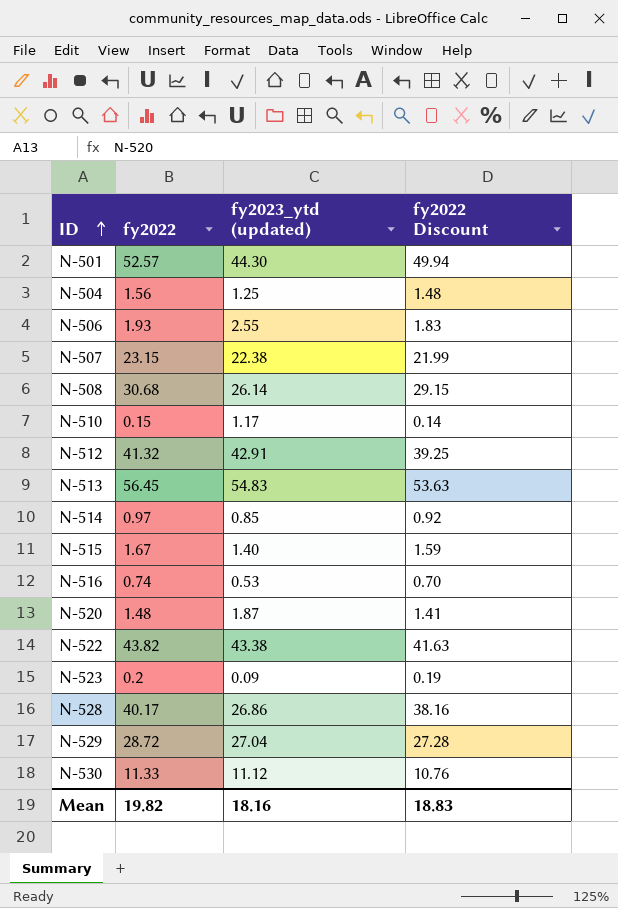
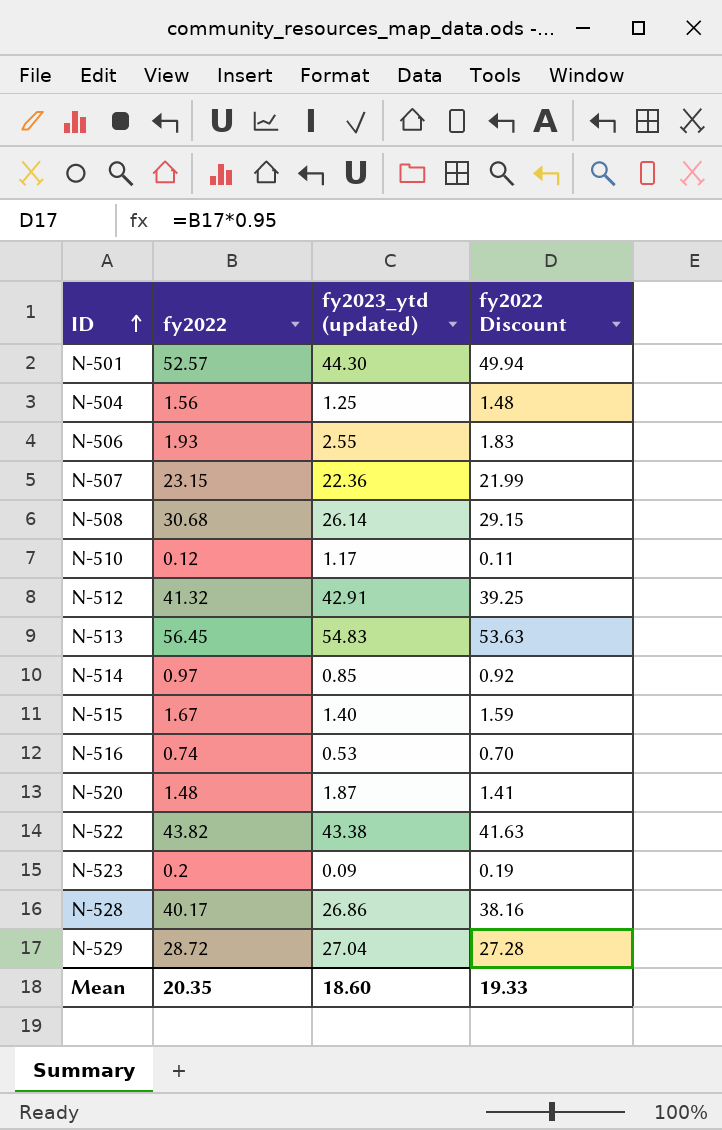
row N-530: 11.33 | 11.12 | 10.76 -> none
N-507 | fy2023_ytd (updated): 22.38 -> 22.36
N-510 | fy2022: 0.15 -> 0.12
N-510 | fy2022 Discount: 0.14 -> 0.11
Mean | fy2022: 19.82 -> 20.35
Mean | fy2023_ytd (updated): 18.16 -> 18.60
Mean | fy2022 Discount: 18.83 -> 19.33

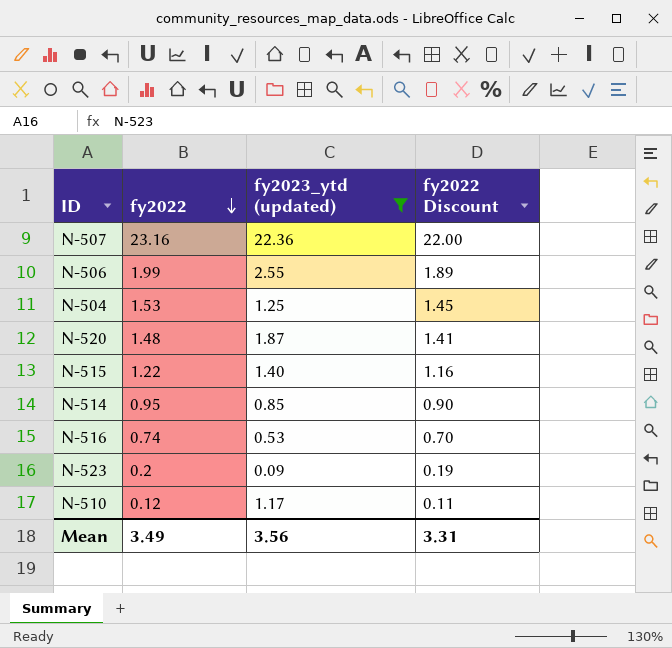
filter: none -> fy2023_ytd (updated) <= 22.36
row order: ID ascending -> fy2022 descending
N-507 | fy2022: 23.15 -> 23.16
N-507 | fy2022 Discount: 21.99 -> 22.00
N-506 | fy2022: 1.93 -> 1.99
N-506 | fy2022 Discount: 1.83 -> 1.89
N-504 | fy2022: 1.56 -> 1.53
N-504 | fy2022 Discount: 1.48 -> 1.45
N-515 | fy2022: 1.67 -> 1.22
N-515 | fy2022 Discount: 1.59 -> 1.16
N-514 | fy2022: 0.97 -> 0.95
N-514 | fy2022 Discount: 0.92 -> 0.90
Mean | fy2022: 20.35 -> 3.49
Mean | fy2023_ytd (updated): 18.60 -> 3.56
Mean | fy2022 Discount: 19.33 -> 3.31

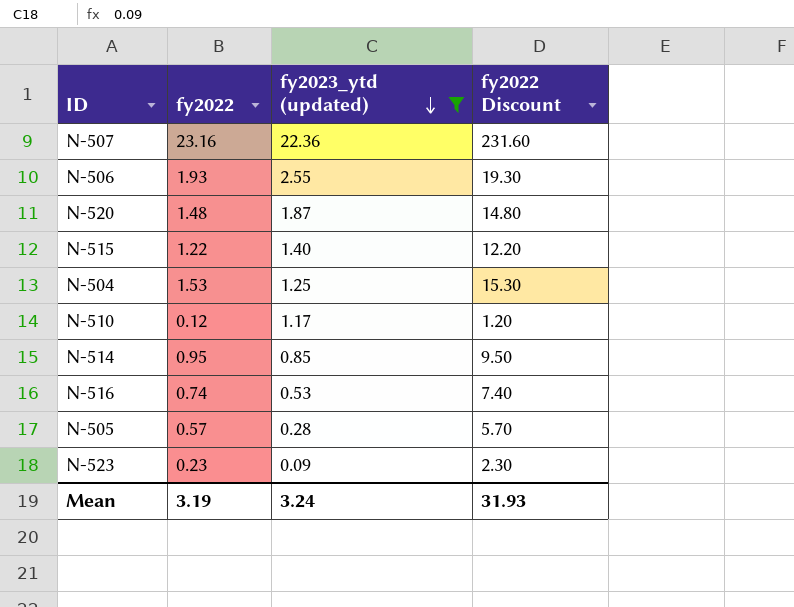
row order: fy2022 descending -> fy2023_ytd (updated) descending
column fy2022 Discount | formula: [fy2022] * 0.95 -> [fy2022] * 10
N-506 | fy2022: 1.99 -> 1.93
row N-505: none -> 0.57 | 0.28 | 5.70
N-523 | fy2022: 0.2 -> 0.23
Mean | fy2022: 3.49 -> 3.19
Mean | fy2023_ytd (updated): 3.56 -> 3.24
Mean | fy2022 Discount: 3.31 -> 31.93

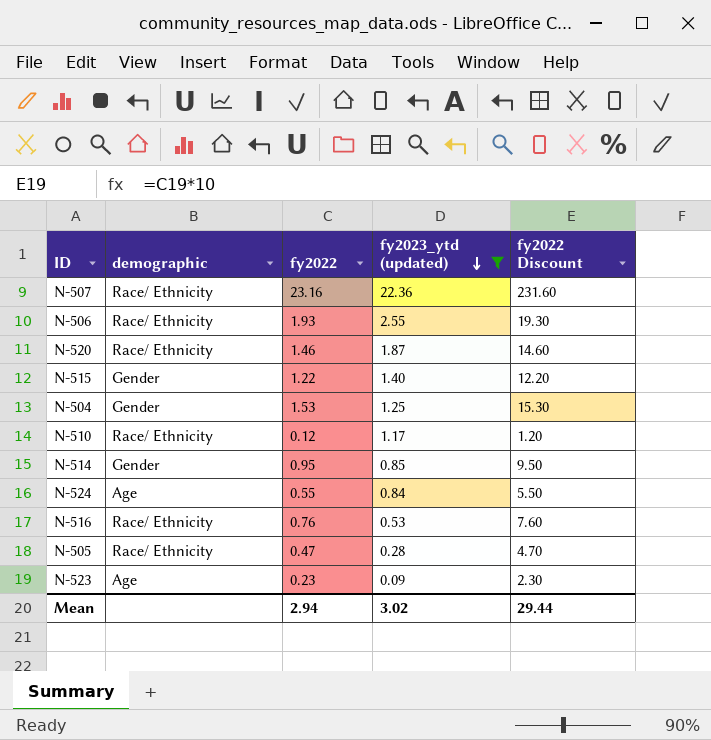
column demographic | position: none -> 2
N-520 | fy2022: 1.48 -> 1.46
N-520 | fy2022 Discount: 14.80 -> 14.60
row N-524: none -> Age | 0.55 | 0.84 | 5.50
N-516 | fy2022: 0.74 -> 0.76
N-516 | fy2022 Discount: 7.40 -> 7.60
N-505 | fy2022: 0.57 -> 0.47
N-505 | fy2022 Discount: 5.70 -> 4.70
Mean | fy2022: 3.19 -> 2.94
Mean | fy2023_ytd (updated): 3.24 -> 3.02
Mean | fy2022 Discount: 31.93 -> 29.44

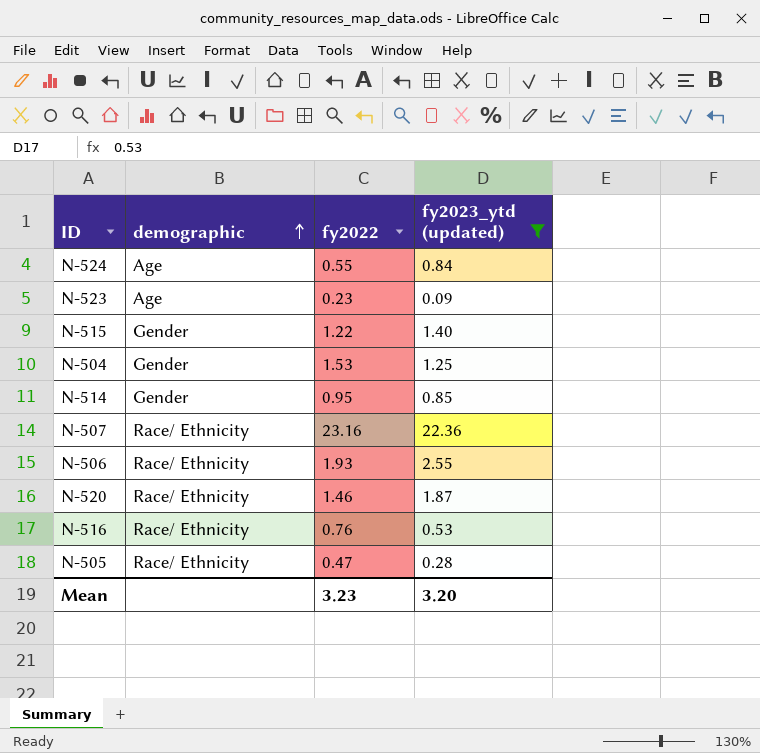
row order: fy2023_ytd (updated) descending -> demographic ascending
column fy2022 Discount | formula: [fy2022] * 10 -> none
row N-510: Race/ Ethnicity | 0.12 | 1.17 | 1.20 -> none
Mean | fy2022: 2.94 -> 3.23
Mean | fy2023_ytd (updated): 3.02 -> 3.20

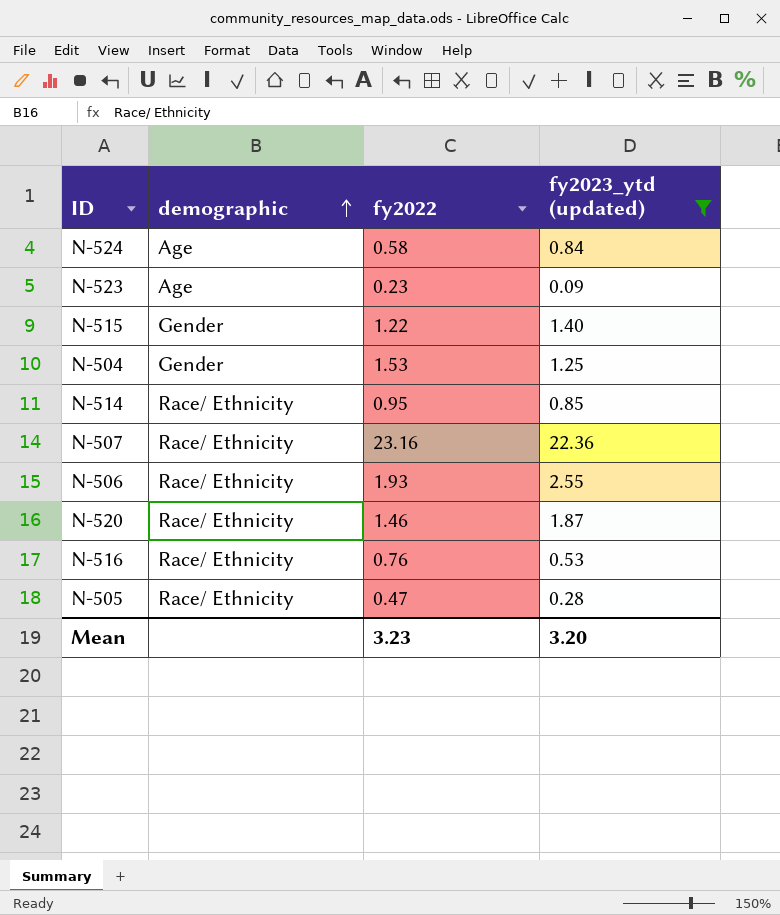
N-524 | fy2022: 0.55 -> 0.58
N-514 | demographic: Gender -> Race/ Ethnicity

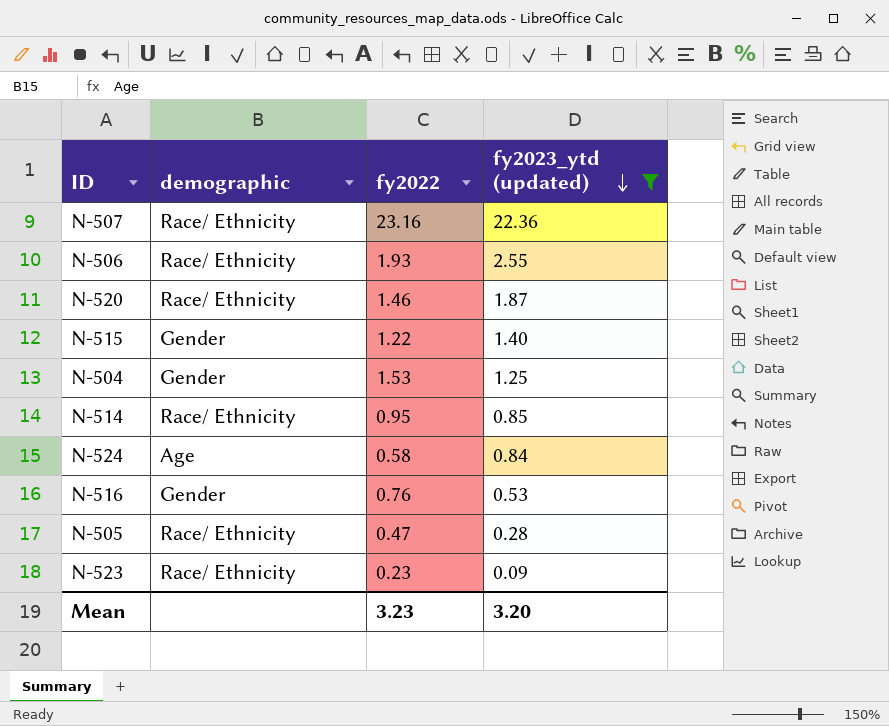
row order: demographic ascending -> fy2023_ytd (updated) descending
N-516 | demographic: Race/ Ethnicity -> Gender
N-523 | demographic: Age -> Race/ Ethnicity

